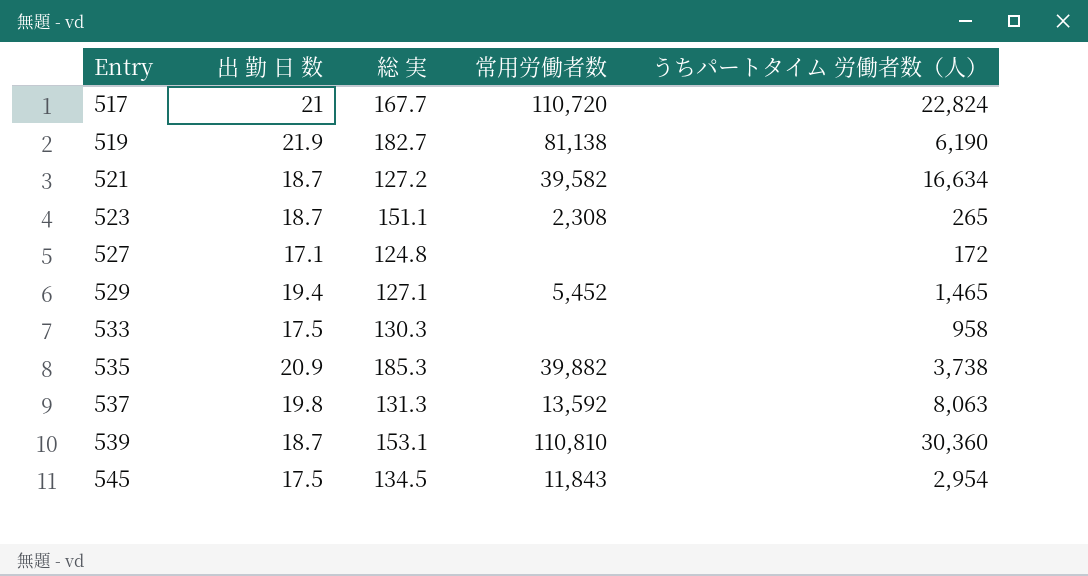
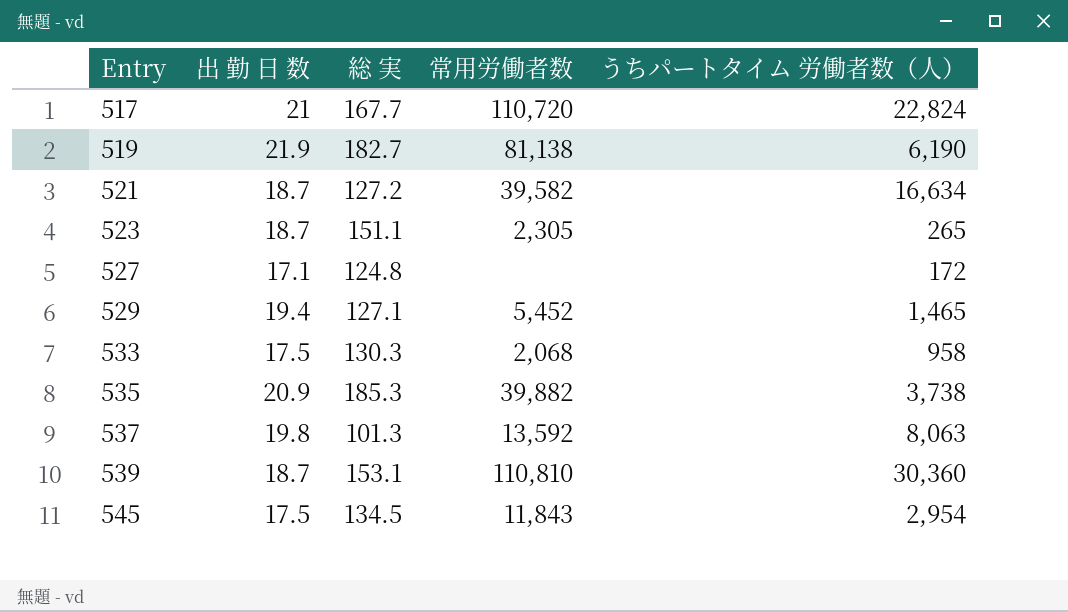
523 | 常用労働者数: 2,308 -> 2,305
533 | 常用労働者数: none -> 2,068
537 | 総 実: 131.3 -> 101.3

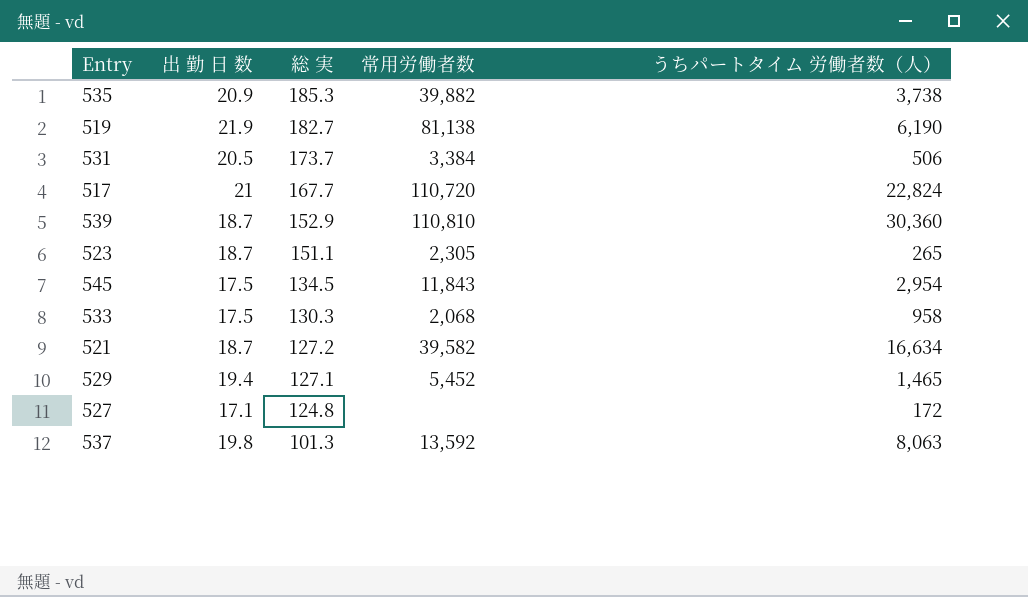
row order: Entry ascending -> 総 実 descending
row 531: none -> 20.5 | 173.7 | 3,384 | 506
539 | 総 実: 153.1 -> 152.9

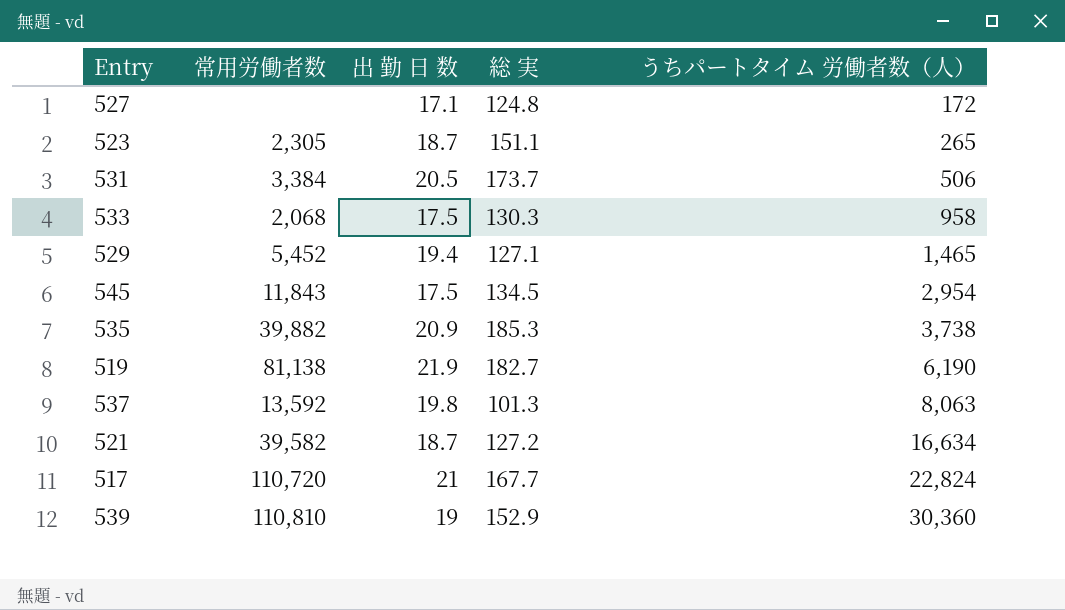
row order: 総 実 descending -> うちパートタイム 労働者数（人） ascending
column 常用労働者数 | position: 4 -> 2
539 | 出 勤 日 数: 18.7 -> 19

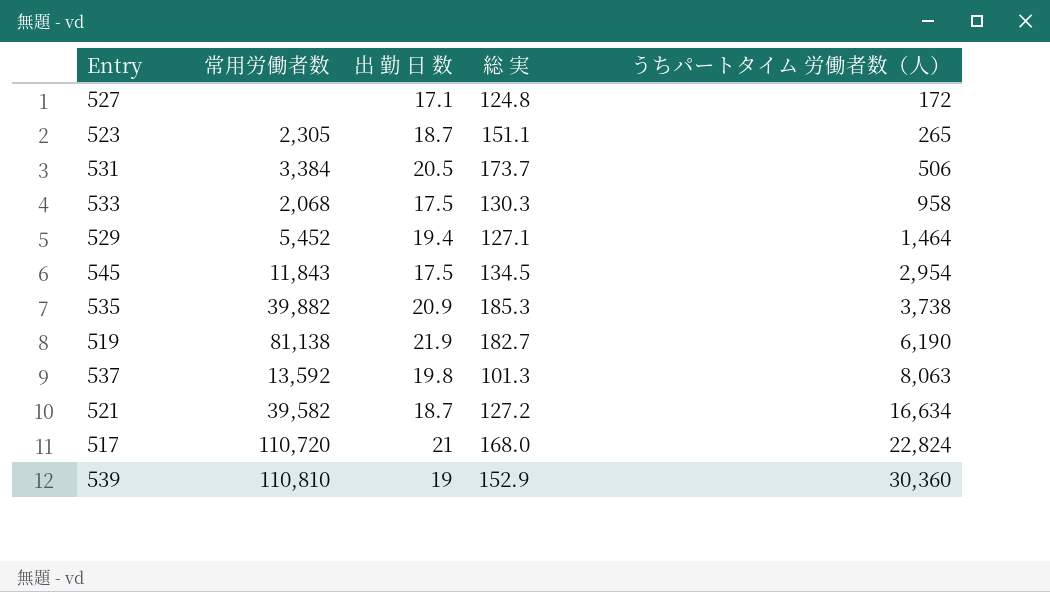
529 | うちパートタイム 労働者数（人）: 1,465 -> 1,464
517 | 総 実: 167.7 -> 168.0

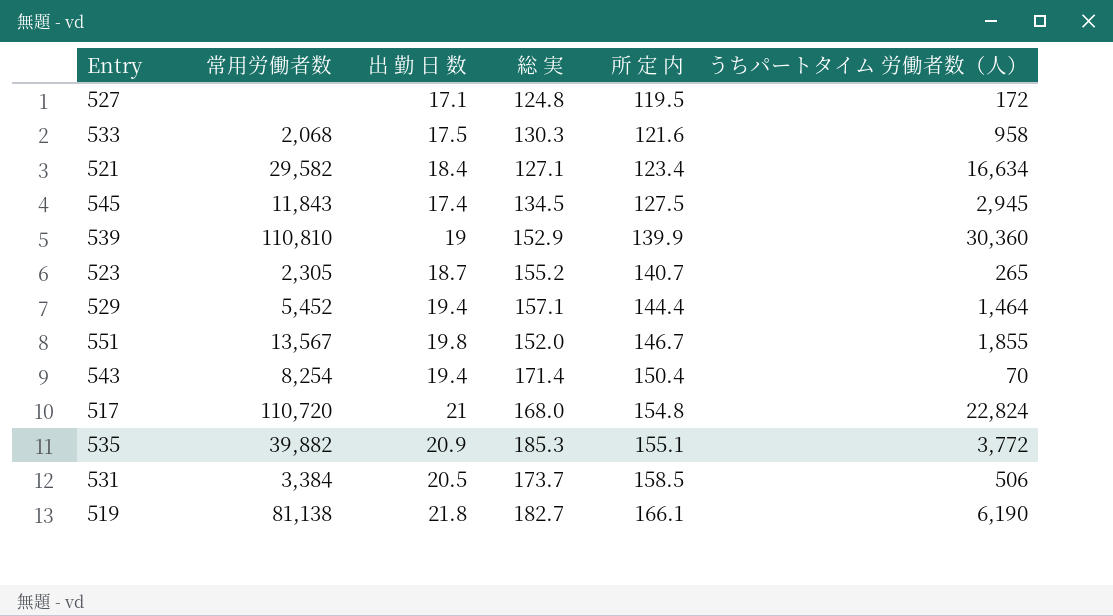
row order: うちパートタイム 労働者数（人） ascending -> 所 定 内 ascending
column 所 定 内 | position: none -> 5
row 537: 13,592 | 19.8 | 101.3 | 8,063 -> none
521 | 常用労働者数: 39,582 -> 29,582
521 | 出 勤 日 数: 18.7 -> 18.4
521 | 総 実: 127.2 -> 127.1
545 | 出 勤 日 数: 17.5 -> 17.4
545 | うちパートタイム 労働者数（人）: 2,954 -> 2,945
523 | 総 実: 151.1 -> 155.2
529 | 総 実: 127.1 -> 157.1
row 551: none -> 13,567 | 19.8 | 152.0 | 146.7 | 1,855
row 543: none -> 8,254 | 19.4 | 171.4 | 150.4 | 70
535 | うちパートタイム 労働者数（人）: 3,738 -> 3,772
519 | 出 勤 日 数: 21.9 -> 21.8

